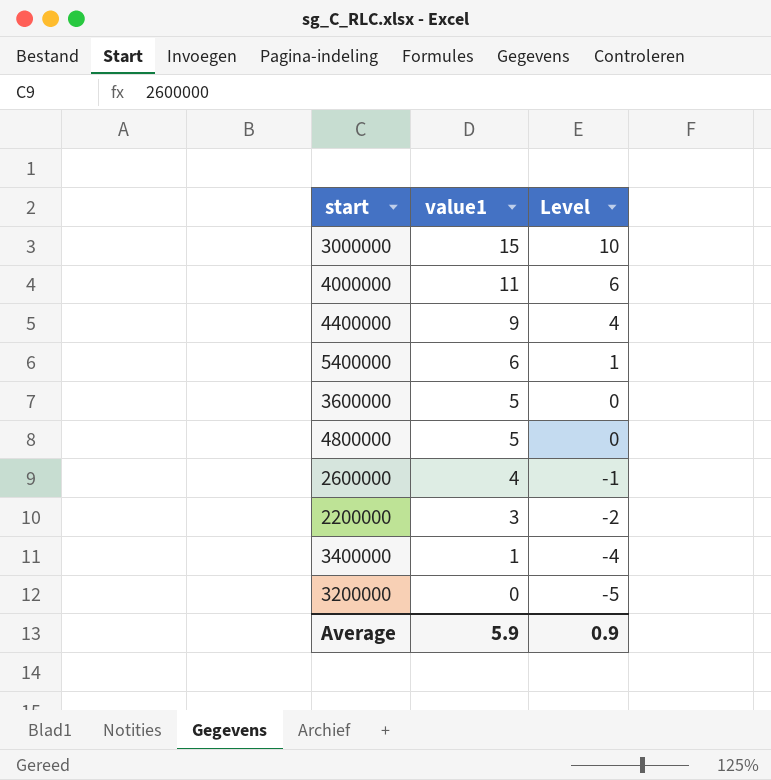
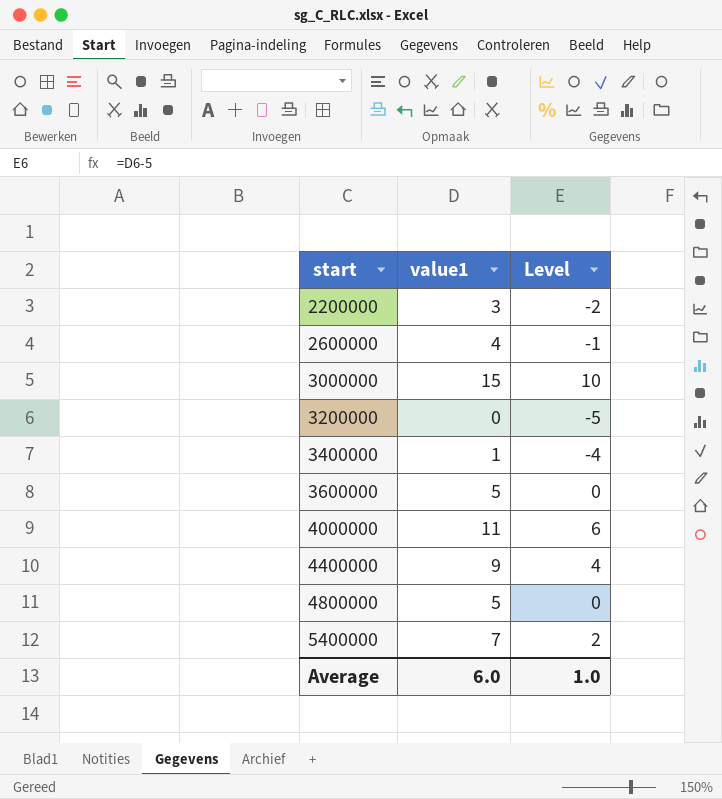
row order: value1 descending -> start ascending
5400000 | value1: 6 -> 7
5400000 | Level: 1 -> 2
Average | value1: 5.9 -> 6.0
Average | Level: 0.9 -> 1.0

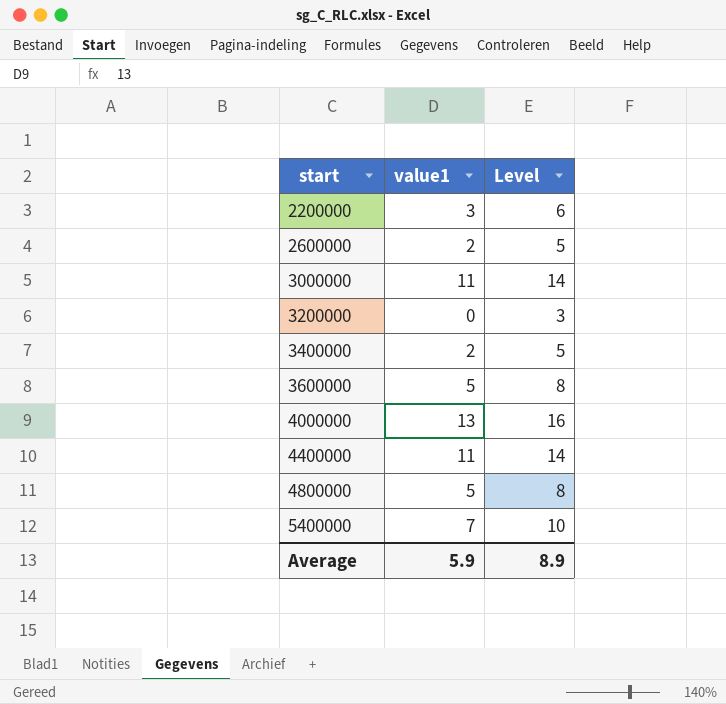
column Level | formula: [value1] - 5 -> [value1] + 3
2600000 | value1: 4 -> 2
3000000 | value1: 15 -> 11
3400000 | value1: 1 -> 2
4000000 | value1: 11 -> 13
4400000 | value1: 9 -> 11
Average | value1: 6.0 -> 5.9
Average | Level: 1.0 -> 8.9

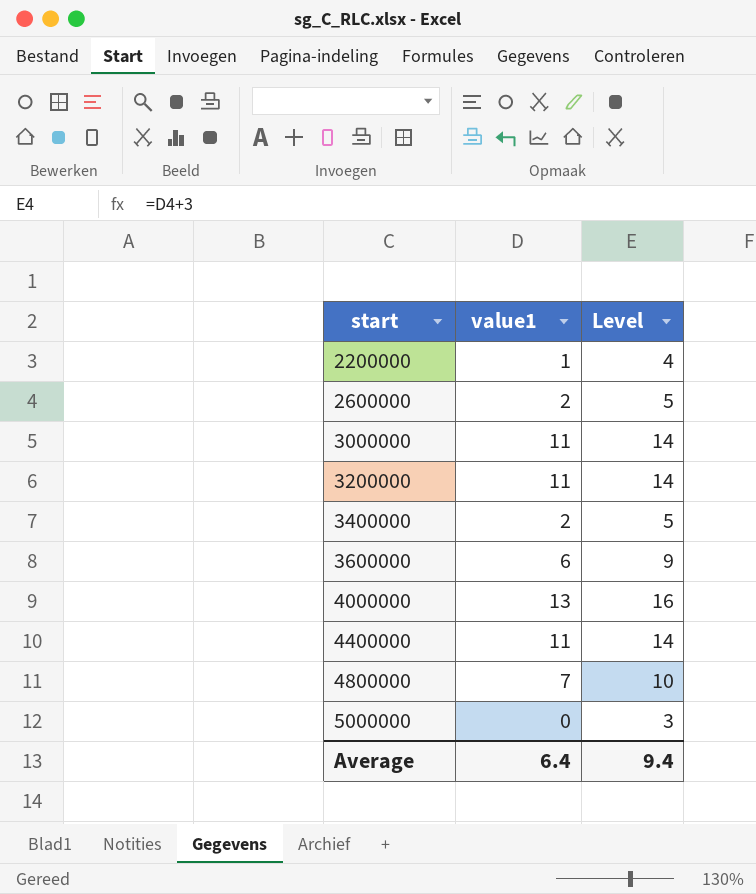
row 5400000: 7 | 10 -> none
2200000 | value1: 3 -> 1
2200000 | Level: 6 -> 4
3200000 | value1: 0 -> 11
3200000 | Level: 3 -> 14
3600000 | value1: 5 -> 6
3600000 | Level: 8 -> 9
4800000 | value1: 5 -> 7
4800000 | Level: 8 -> 10
row 5000000: none -> 0 | 3
Average | value1: 5.9 -> 6.4
Average | Level: 8.9 -> 9.4

